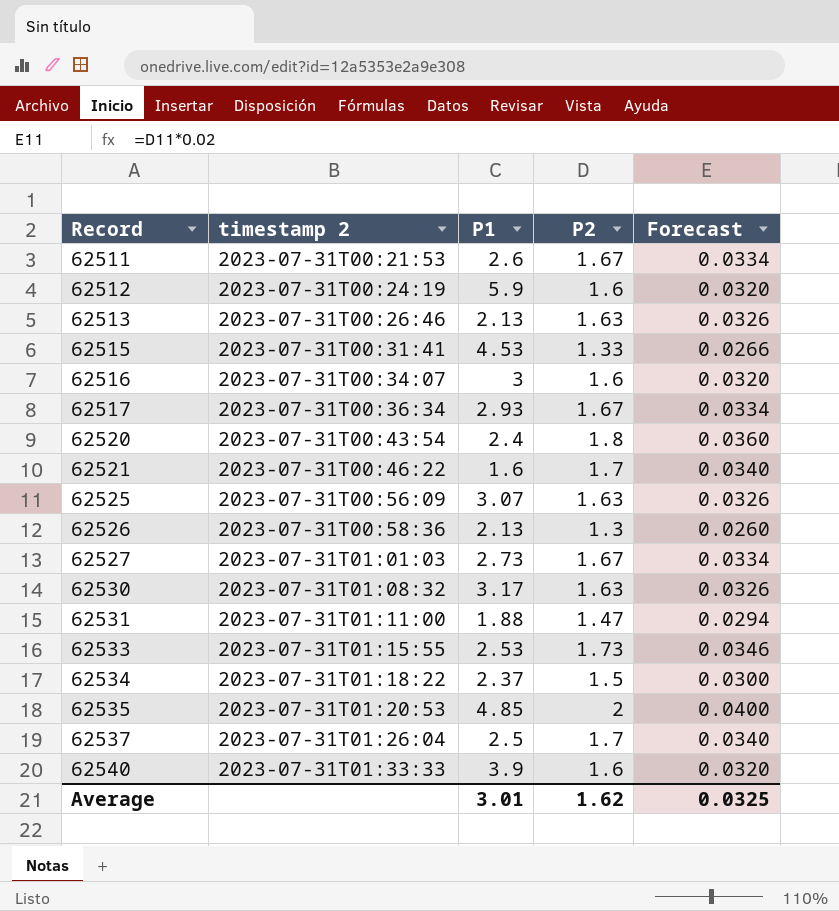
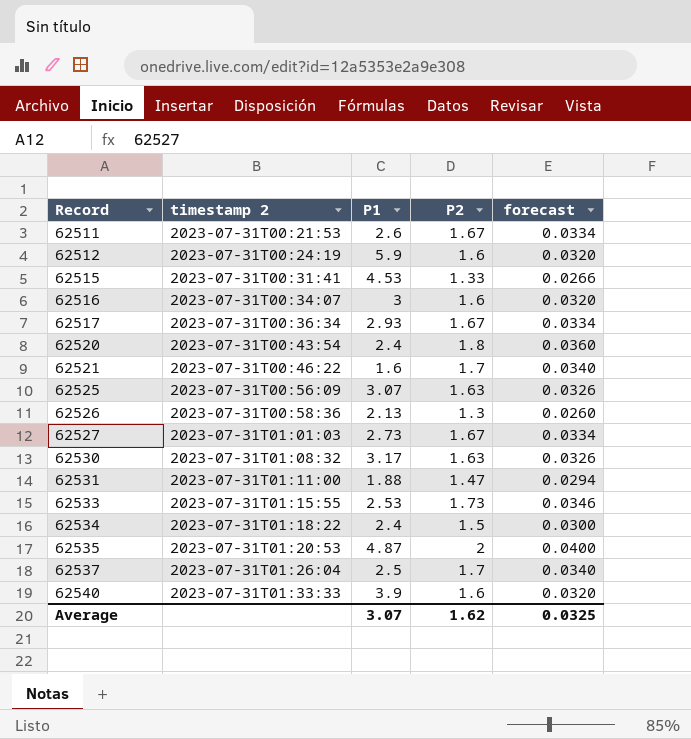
column name: Forecast -> forecast
row 62513: 2023-07-31T00:26:46 | 2.13 | 1.63 | 0.0326 -> none
62534 | P1: 2.37 -> 2.4
62535 | P1: 4.85 -> 4.87
Average | P1: 3.01 -> 3.07

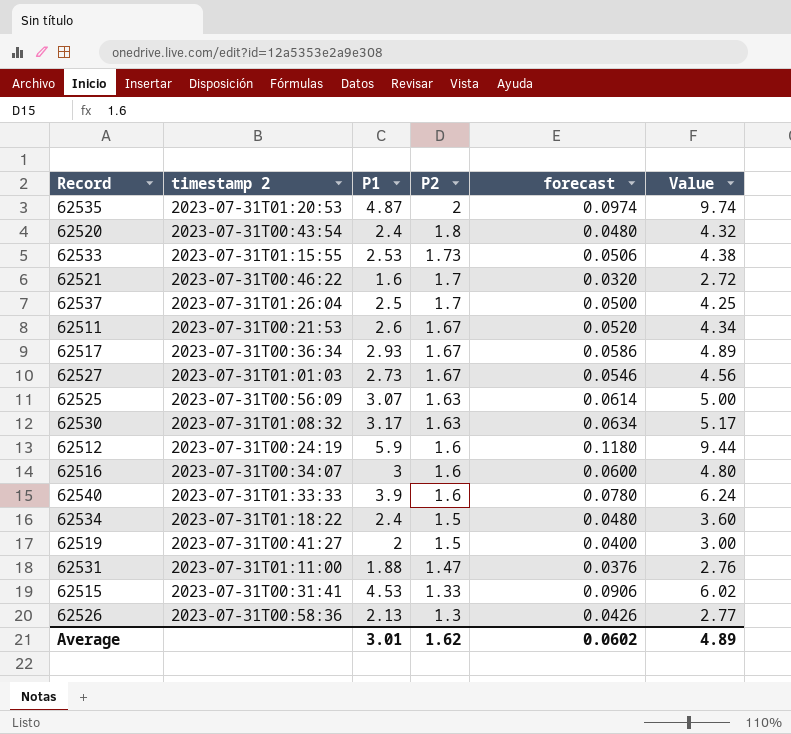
row order: Record ascending -> P2 descending
column forecast | formula: [P2] * 0.02 -> [P1] * 0.02
column Value | formula: none -> [P1] * [P2]
row 62519: none -> 2023-07-31T00:41:27 | 2 | 1.5 | 0.0400 | 3.00
Average | P1: 3.07 -> 3.01
Average | forecast: 0.0325 -> 0.0602

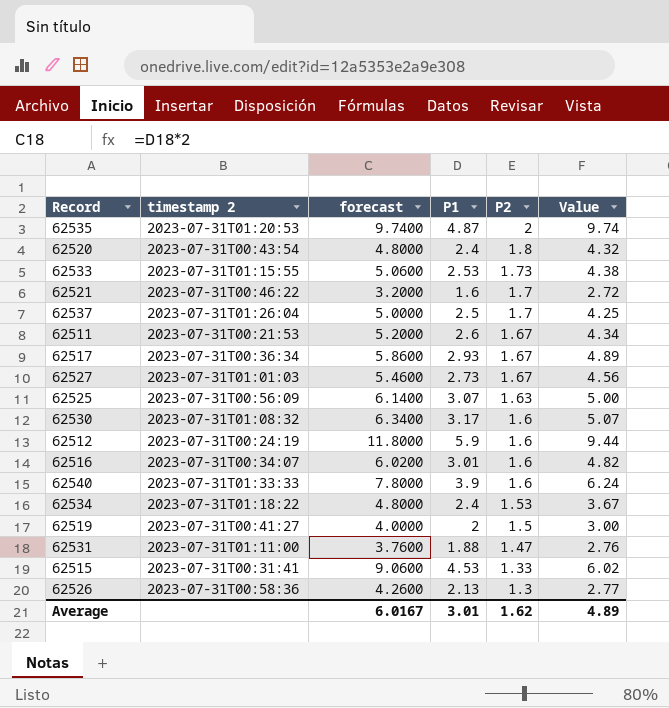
column forecast | formula: [P1] * 0.02 -> [P1] * 2
column forecast | position: 5 -> 3
62530 | P2: 1.63 -> 1.6
62530 | Value: 5.17 -> 5.07
62516 | P1: 3 -> 3.01
62516 | Value: 4.80 -> 4.82
62534 | P2: 1.5 -> 1.53
62534 | Value: 3.60 -> 3.67
Average | forecast: 0.0602 -> 6.0167

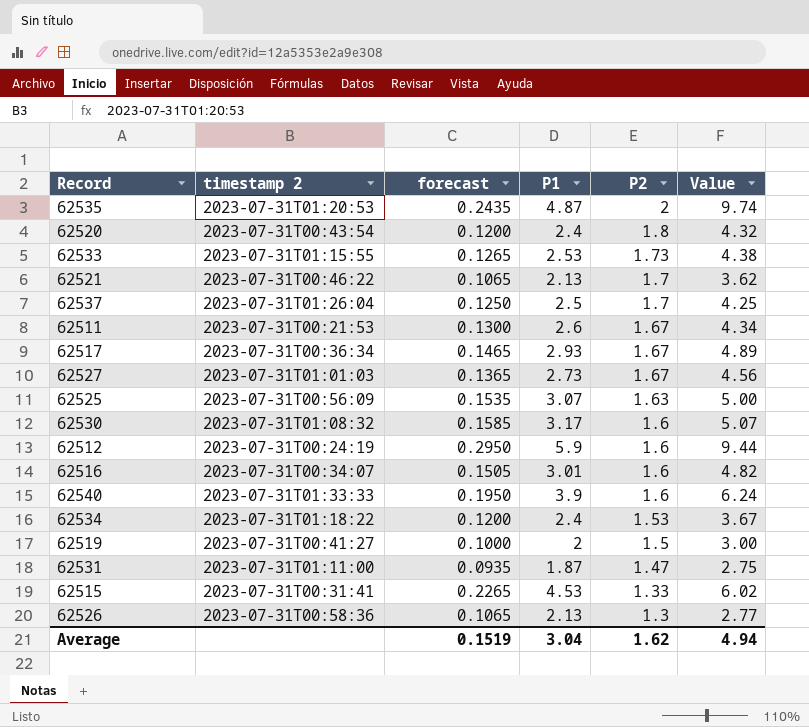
column forecast | formula: [P1] * 2 -> [P1] * 0.05
62521 | P1: 1.6 -> 2.13
62521 | Value: 2.72 -> 3.62
62531 | P1: 1.88 -> 1.87
62531 | Value: 2.76 -> 2.75
Average | forecast: 6.0167 -> 0.1519
Average | P1: 3.01 -> 3.04
Average | Value: 4.89 -> 4.94

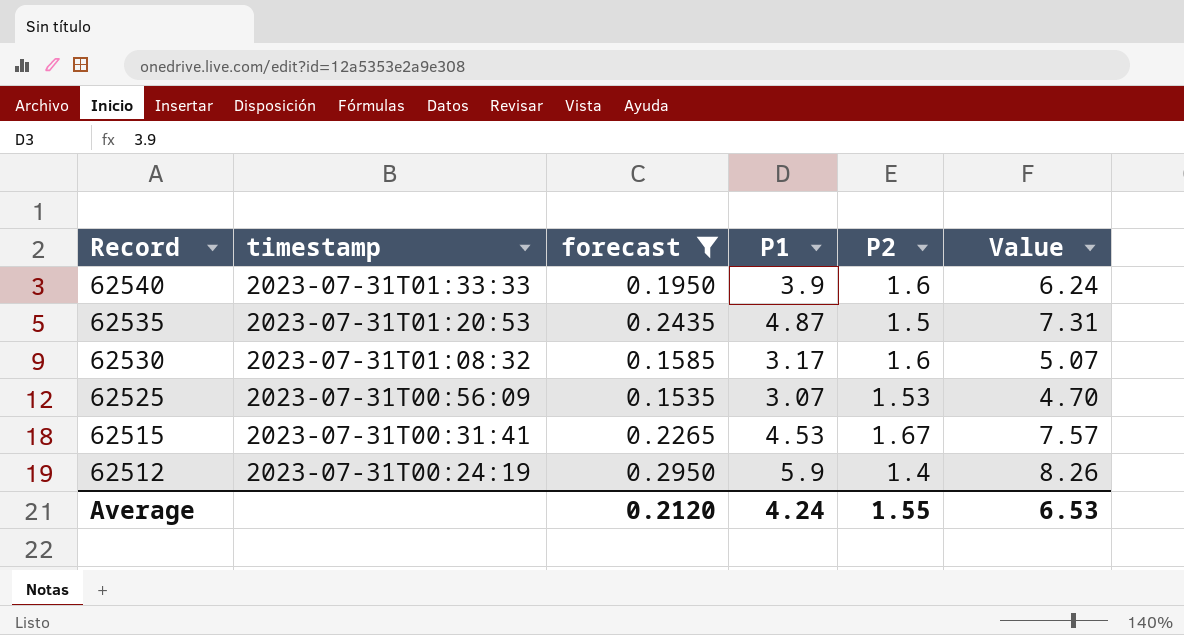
filter: none -> forecast >= 0.1535
row order: P2 descending -> Record descending
column name: timestamp 2 -> timestamp
62535 | P2: 2 -> 1.5
62535 | Value: 9.74 -> 7.31
62525 | P2: 1.63 -> 1.53
62525 | Value: 5.00 -> 4.70
62515 | P2: 1.33 -> 1.67
62515 | Value: 6.02 -> 7.57
62512 | P2: 1.6 -> 1.4
62512 | Value: 9.44 -> 8.26
Average | forecast: 0.1519 -> 0.2120
Average | P1: 3.04 -> 4.24
Average | P2: 1.62 -> 1.55
Average | Value: 4.94 -> 6.53

